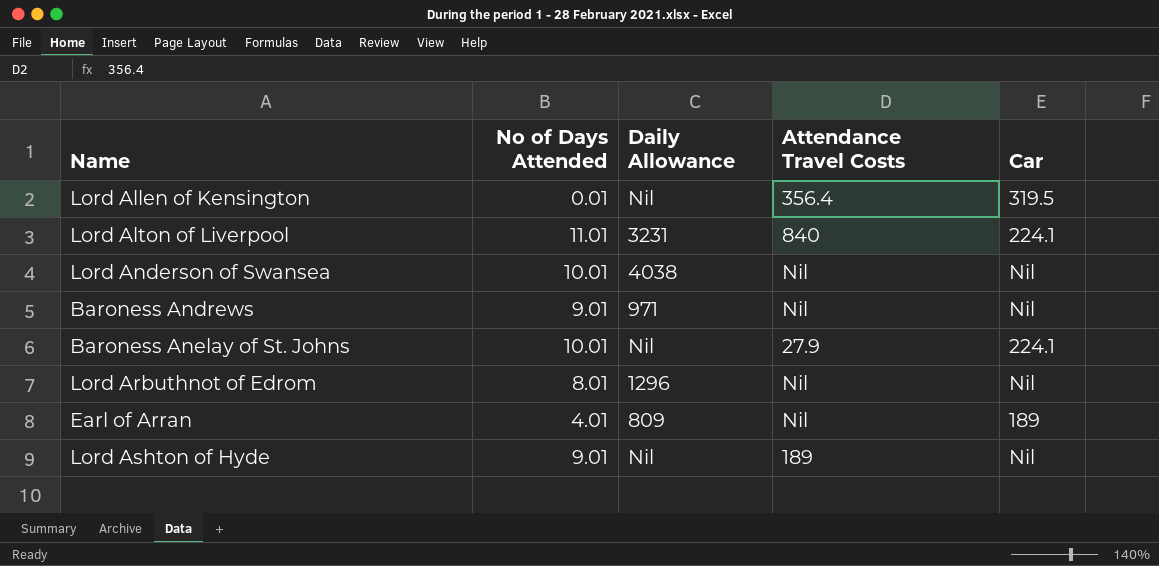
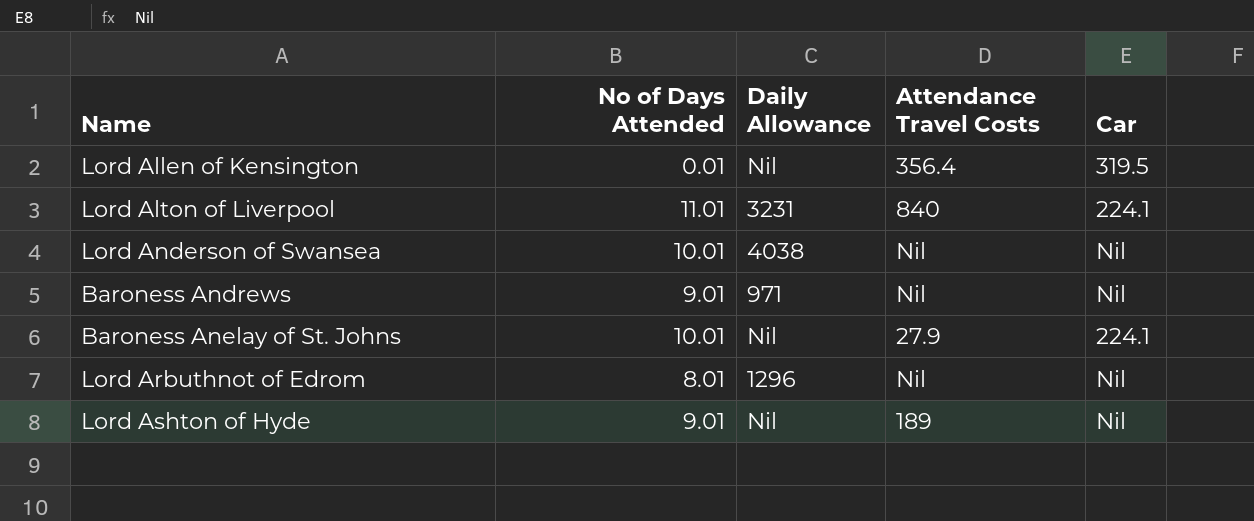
row Earl of Arran: 4.01 | 809 | Nil | 189 -> none

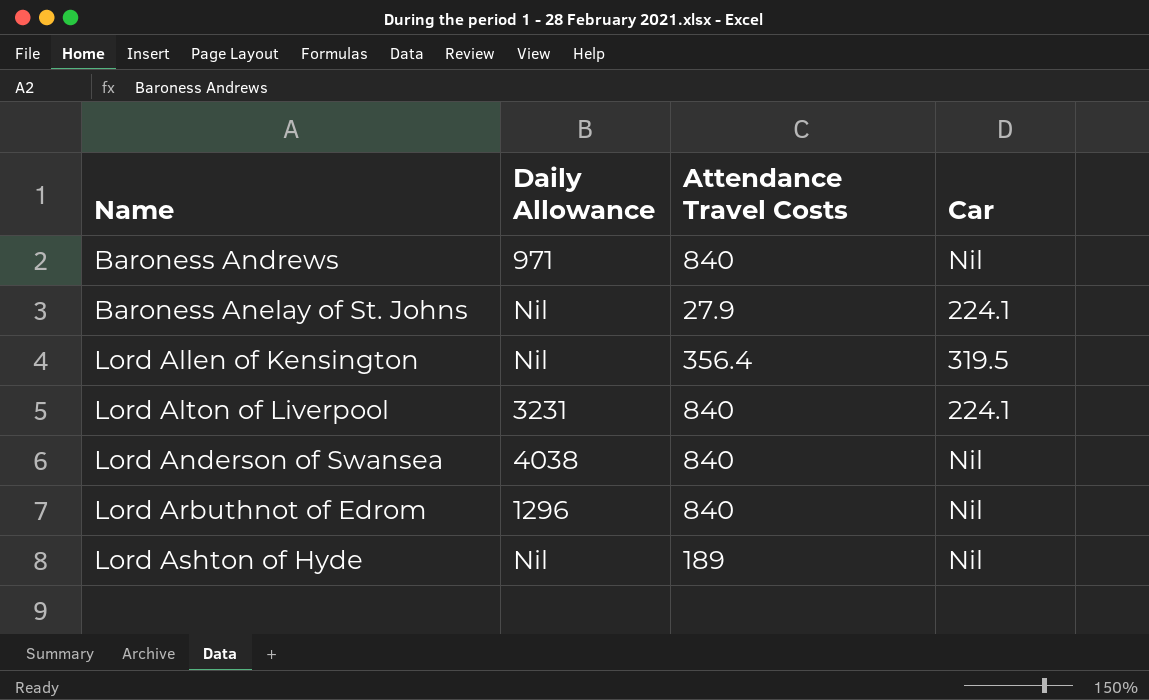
row order: none -> Name ascending
column No of Days Attended | position: 2 -> none
Baroness Andrews | Attendance Travel Costs: Nil -> 840
Lord Anderson of Swansea | Attendance Travel Costs: Nil -> 840
Lord Arbuthnot of Edrom | Attendance Travel Costs: Nil -> 840

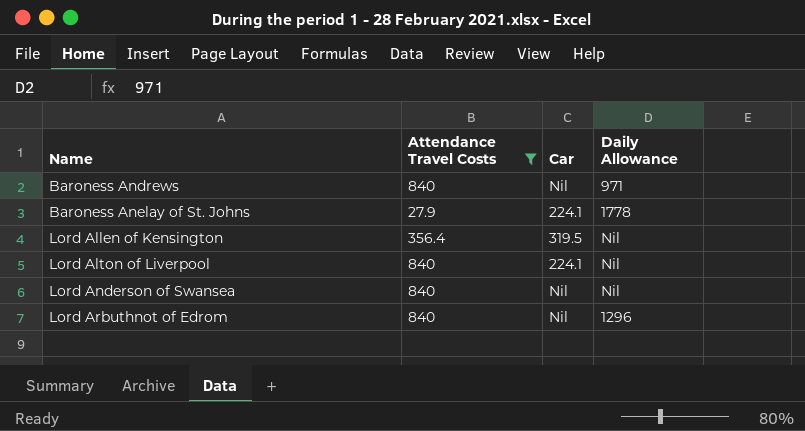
filter: none -> Attendance Travel Costs != 189
column Daily Allowance | position: 2 -> 4
Baroness Anelay of St. Johns | Daily Allowance: Nil -> 1778
Lord Alton of Liverpool | Daily Allowance: 3231 -> Nil
Lord Anderson of Swansea | Daily Allowance: 4038 -> Nil

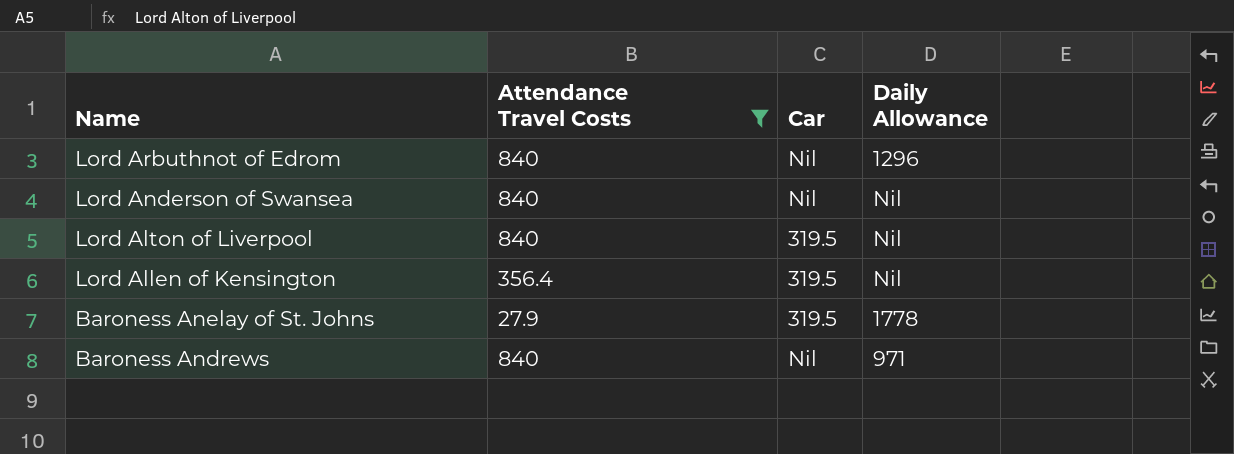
row order: Name ascending -> Name descending
Lord Alton of Liverpool | Car: 224.1 -> 319.5
Baroness Anelay of St. Johns | Car: 224.1 -> 319.5

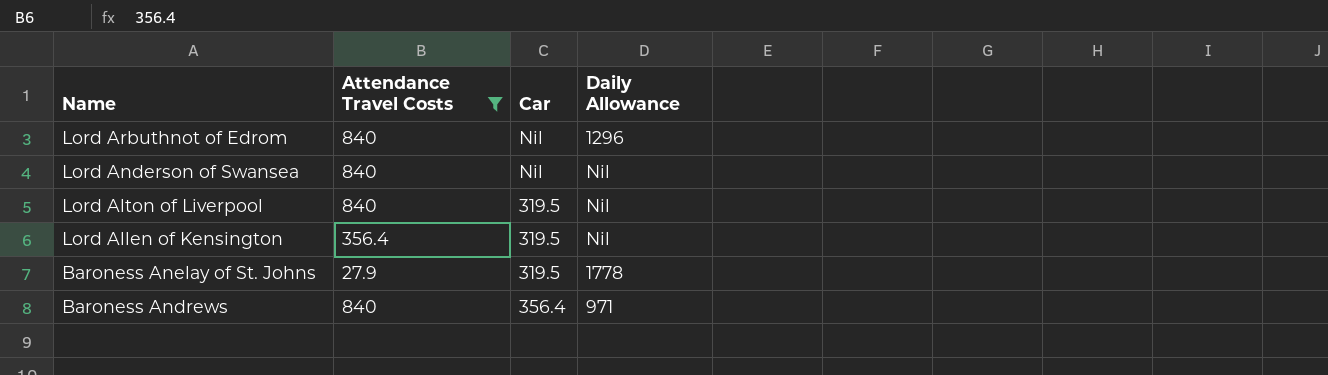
Baroness Andrews | Car: Nil -> 356.4

